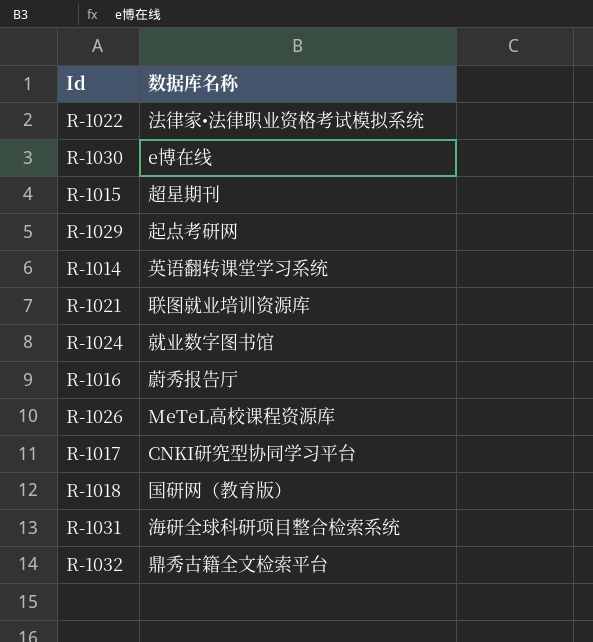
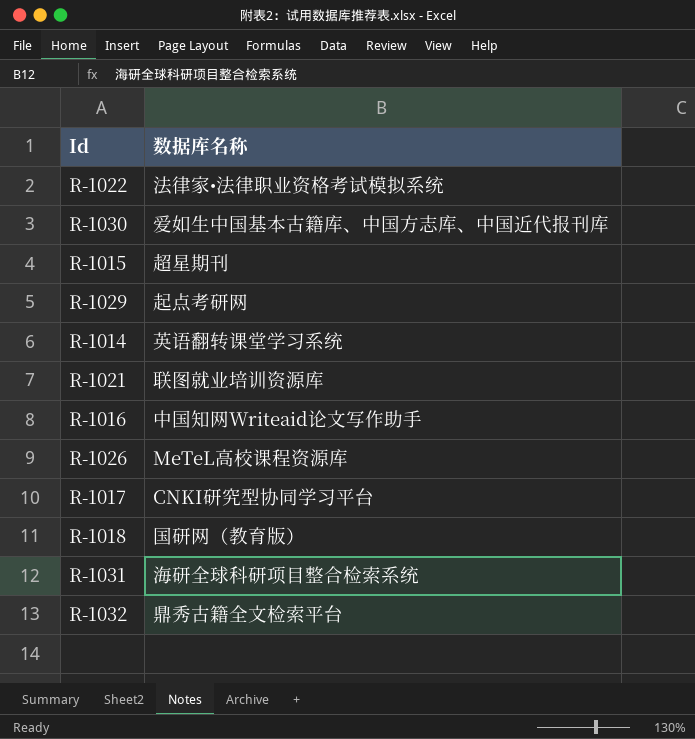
row R-1024: 就业数字图书馆 -> none
R-1030 | 数据库名称: e博在线 -> 爱如生中国基本古籍库、中国方志库、中国近代报刊库
R-1016 | 数据库名称: 蔚秀报告厅 -> 中国知网Writeaid论文写作助手

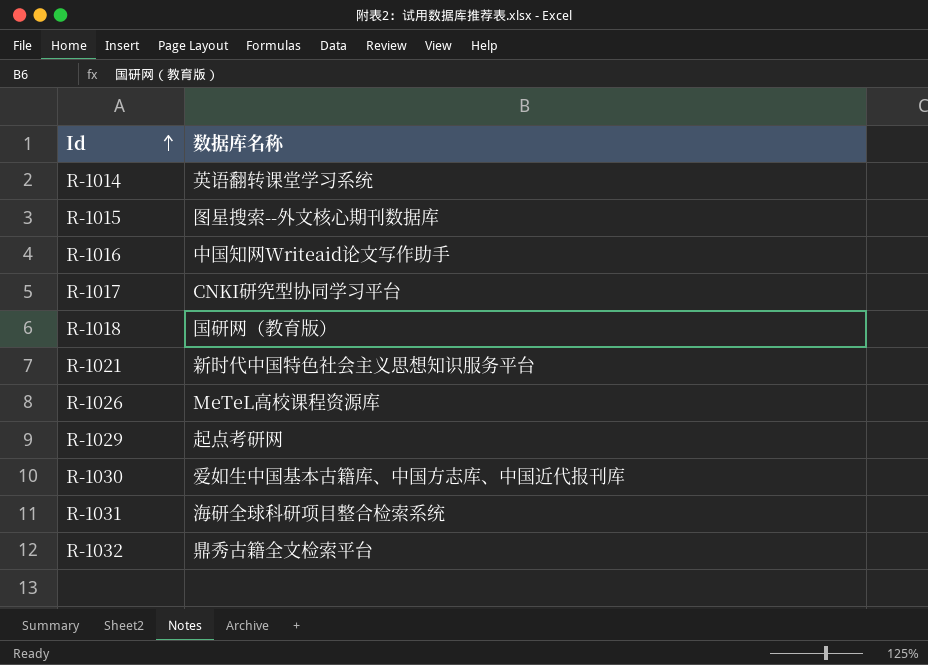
row order: none -> Id ascending
row R-1022: 法律家•法律职业资格考试模拟系统 -> none
R-1015 | 数据库名称: 超星期刊 -> 图星搜索--外文核心期刊数据库
R-1021 | 数据库名称: 联图就业培训资源库 -> 新时代中国特色社会主义思想知识服务平台

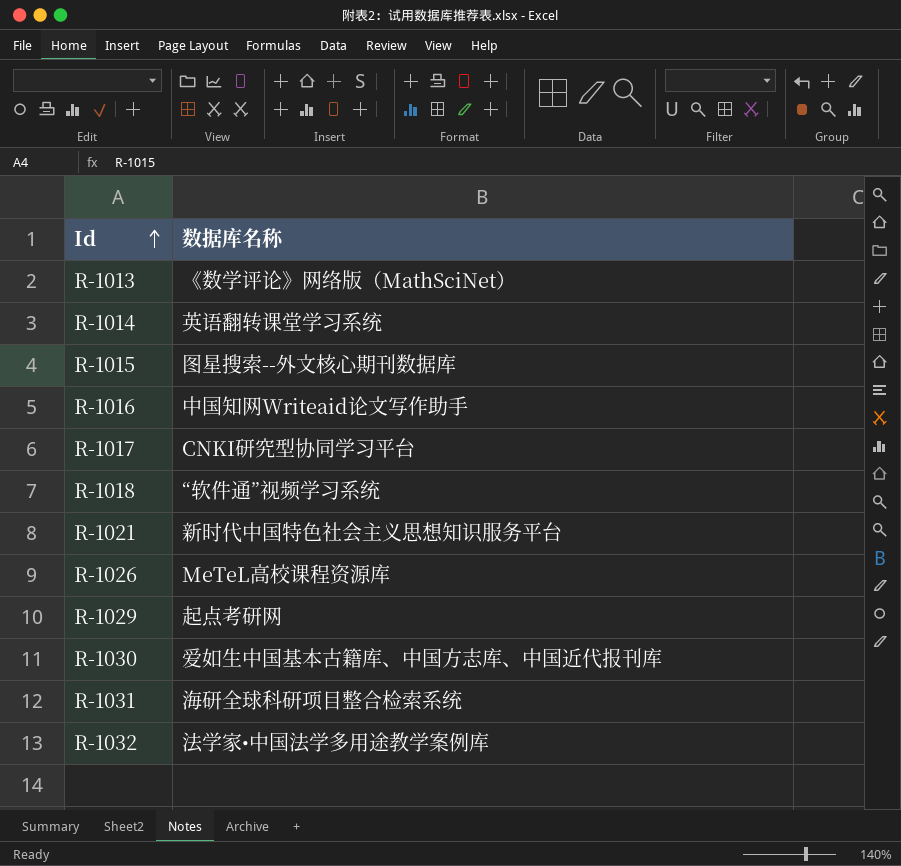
row R-1013: none -> 《数学评论》网络版（MathSciNet）
R-1018 | 数据库名称: 国研网（教育版） -> “软件通”视频学习系统
R-1032 | 数据库名称: 鼎秀古籍全文检索平台 -> 法学家•中国法学多用途教学案例库

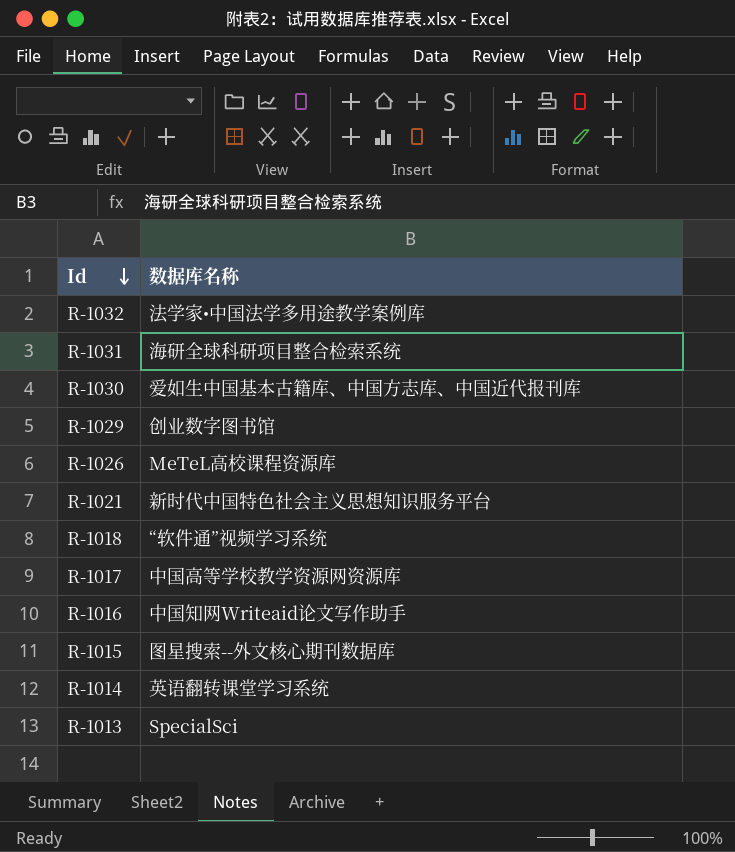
row order: Id ascending -> Id descending
R-1029 | 数据库名称: 起点考研网 -> 创业数字图书馆
R-1017 | 数据库名称: CNKI研究型协同学习平台 -> 中国高等学校教学资源网资源库
R-1013 | 数据库名称: 《数学评论》网络版（MathSciNet） -> SpecialSci

